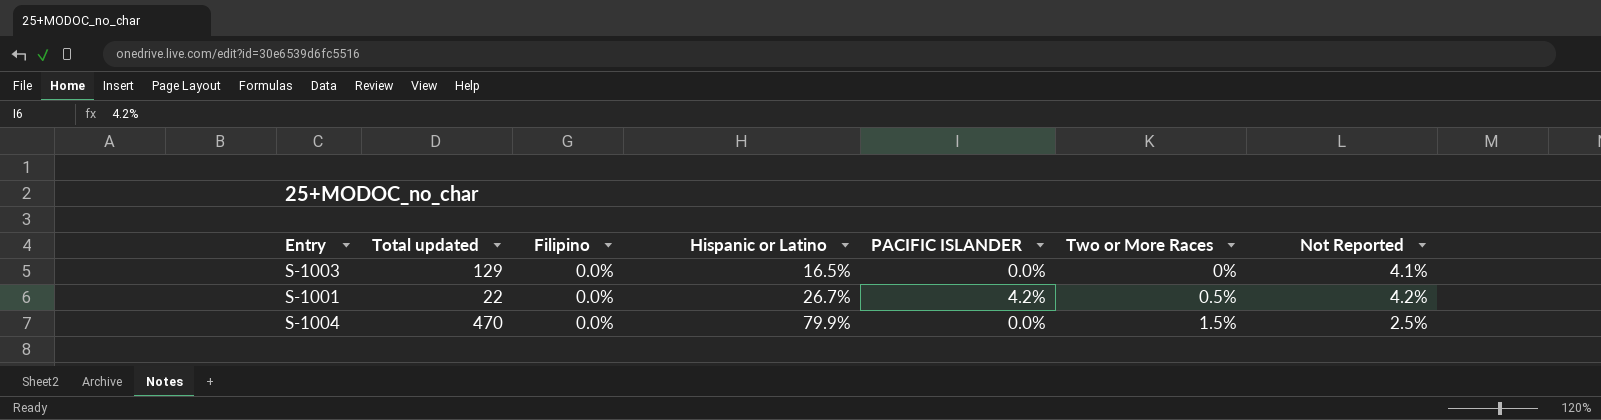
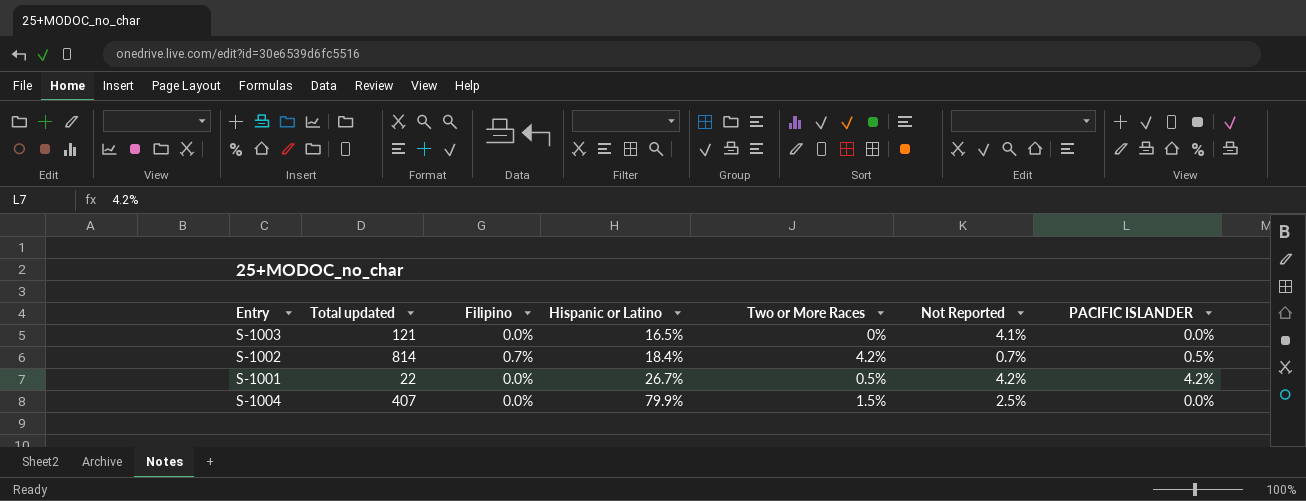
column PACIFIC ISLANDER | position: 5 -> 7
S-1003 | Total updated: 129 -> 121
row S-1002: none -> 814 | 0.7% | 18.4% | 4.2% | 0.7% | 0.5%
S-1004 | Total updated: 470 -> 407

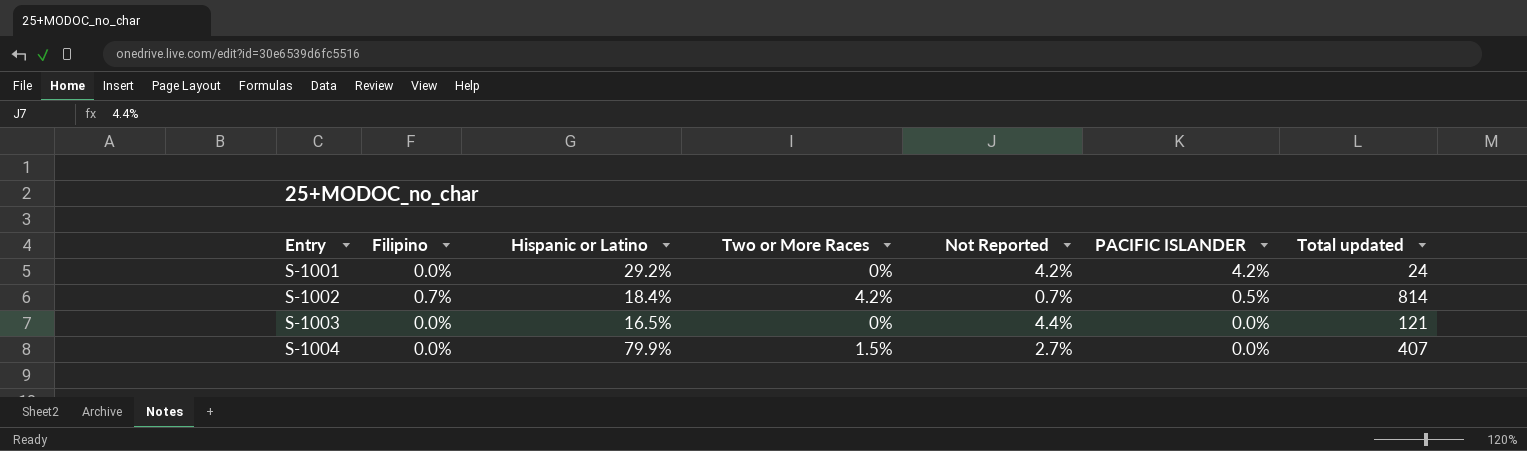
row order: Hispanic or Latino ascending -> Entry ascending
column Total updated | position: 2 -> 7
S-1001 | Hispanic or Latino: 26.7% -> 29.2%
S-1001 | Two or More Races: 0.5% -> 0%
S-1001 | Total updated: 22 -> 24
S-1003 | Not Reported: 4.1% -> 4.4%
S-1004 | Not Reported: 2.5% -> 2.7%

